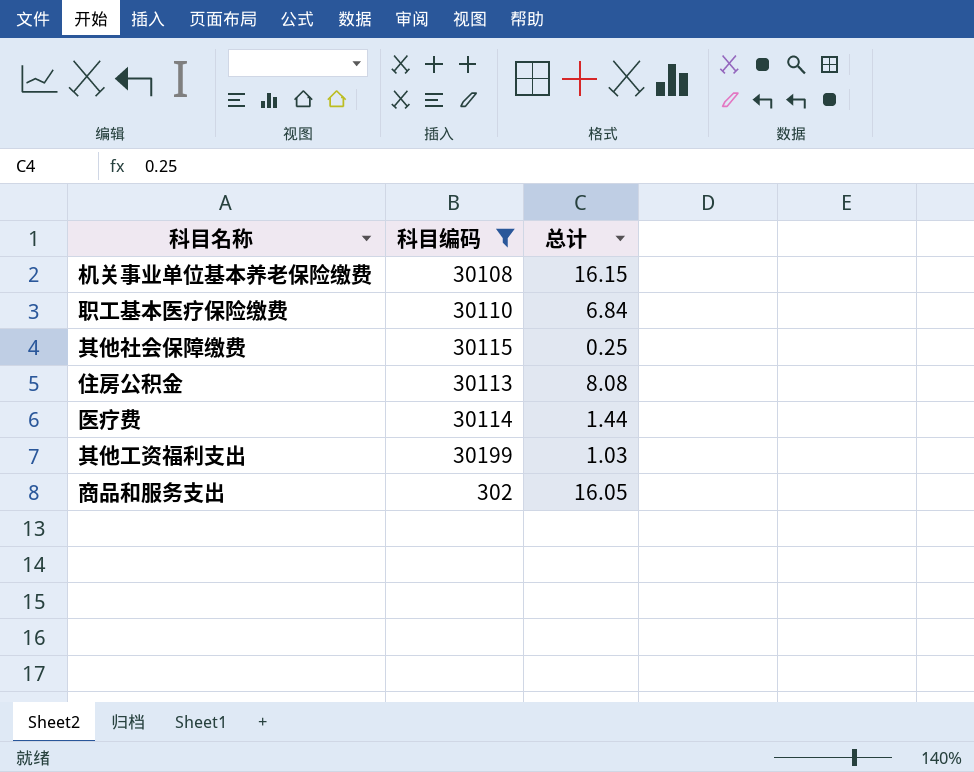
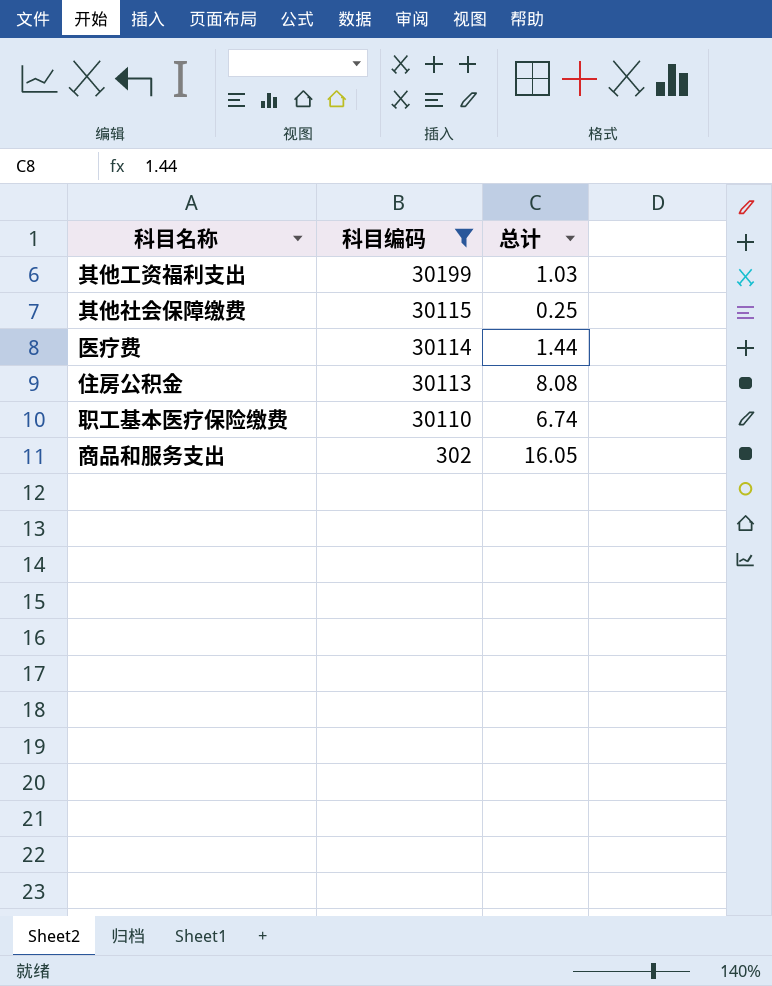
row order: none -> 科目编码 descending
row 机关事业单位基本养老保险缴费: 30108 | 16.15 -> none
职工基本医疗保险缴费 | 总计: 6.84 -> 6.74

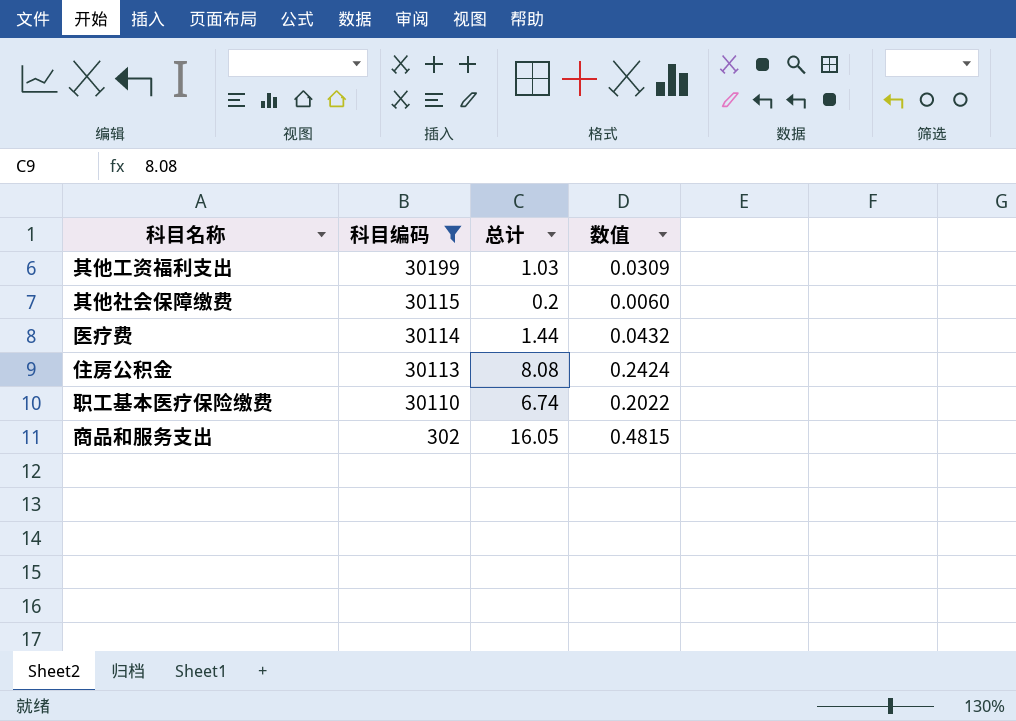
column 数值 | formula: none -> [总计] * 0.03
其他社会保障缴费 | 总计: 0.25 -> 0.2

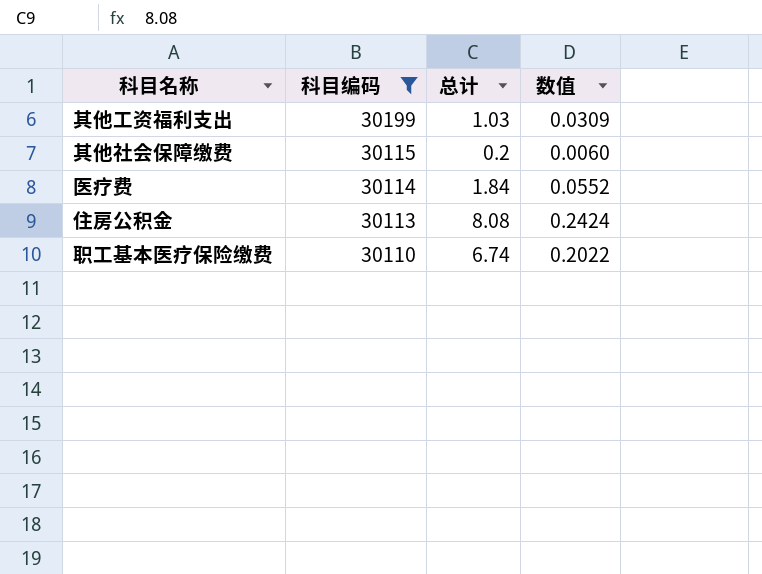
row 商品和服务支出: 302 | 16.05 | 0.4815 -> none
医疗费 | 总计: 1.44 -> 1.84
医疗费 | 数值: 0.0432 -> 0.0552

